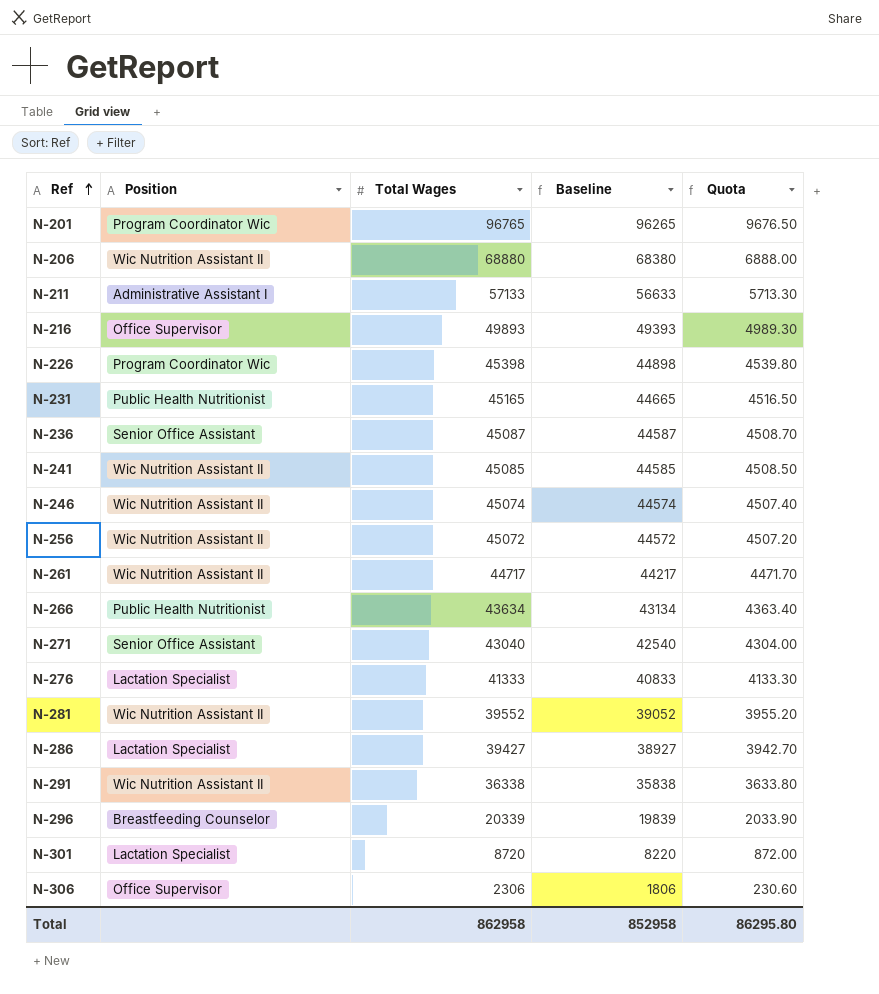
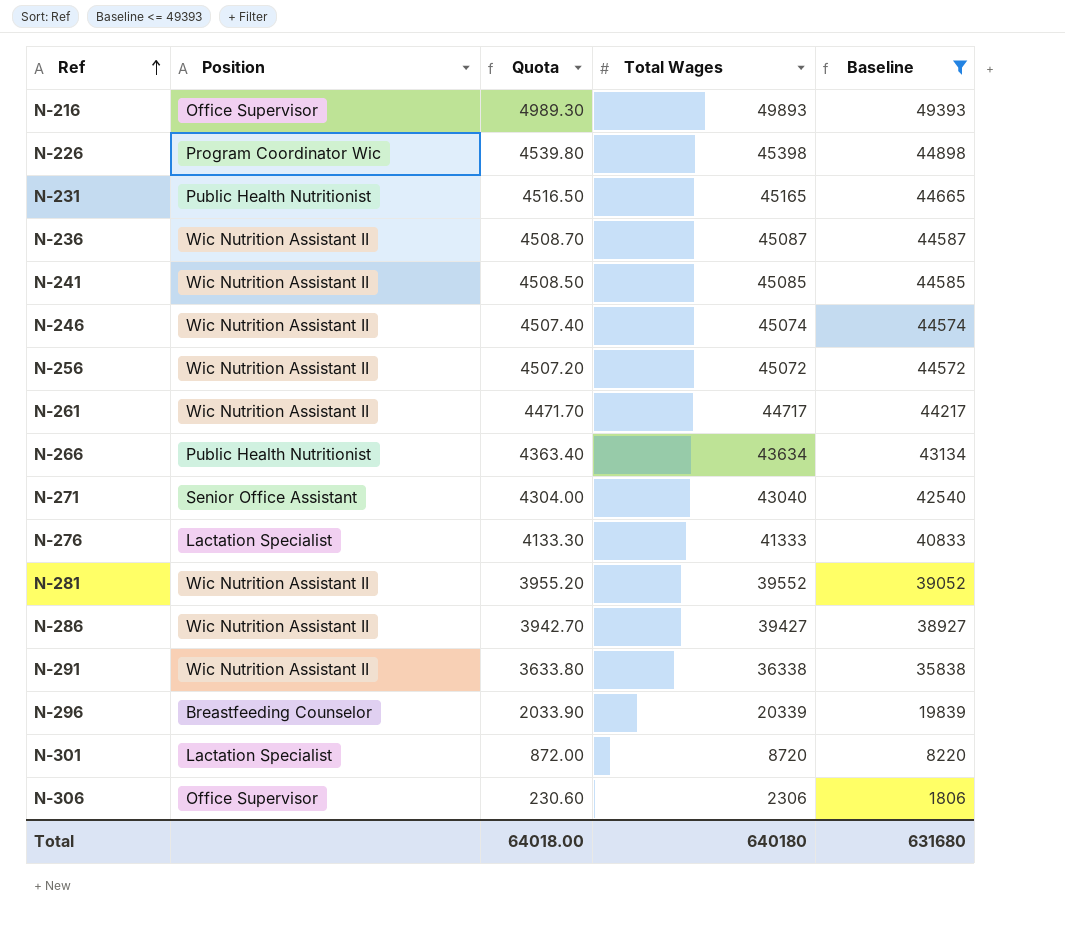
filter: none -> Baseline <= 49393
column Quota | position: 5 -> 3
N-236 | Position: Senior Office Assistant -> Wic Nutrition Assistant II
N-286 | Position: Lactation Specialist -> Wic Nutrition Assistant II
Total | Quota: 86295.80 -> 64018.00
Total | Total Wages: 862958 -> 640180
Total | Baseline: 852958 -> 631680

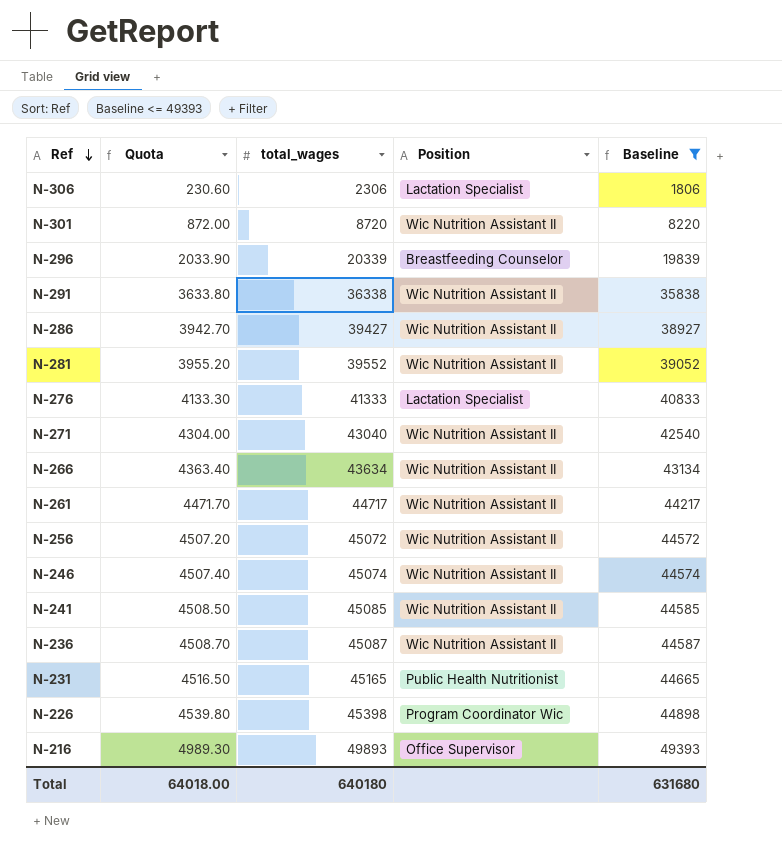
row order: Ref ascending -> Ref descending
column name: Total Wages -> total_wages
column Position | position: 2 -> 4
N-306 | Position: Office Supervisor -> Lactation Specialist
N-301 | Position: Lactation Specialist -> Wic Nutrition Assistant II
N-271 | Position: Senior Office Assistant -> Wic Nutrition Assistant II
N-266 | Position: Public Health Nutritionist -> Wic Nutrition Assistant II

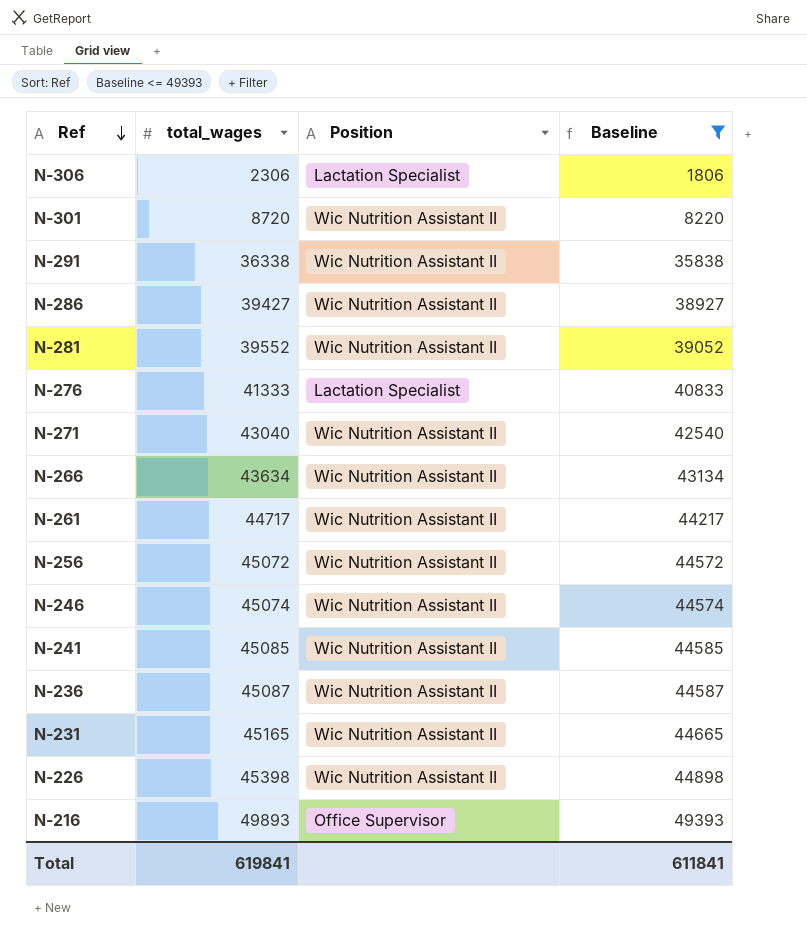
column Quota | formula: [total_wages] * 0.1 -> none
row N-296: 2033.90 | 20339 | Breastfeeding Counselor | 19839 -> none
N-231 | Position: Public Health Nutritionist -> Wic Nutrition Assistant II
N-226 | Position: Program Coordinator Wic -> Wic Nutrition Assistant II
Total | total_wages: 640180 -> 619841
Total | Baseline: 631680 -> 611841

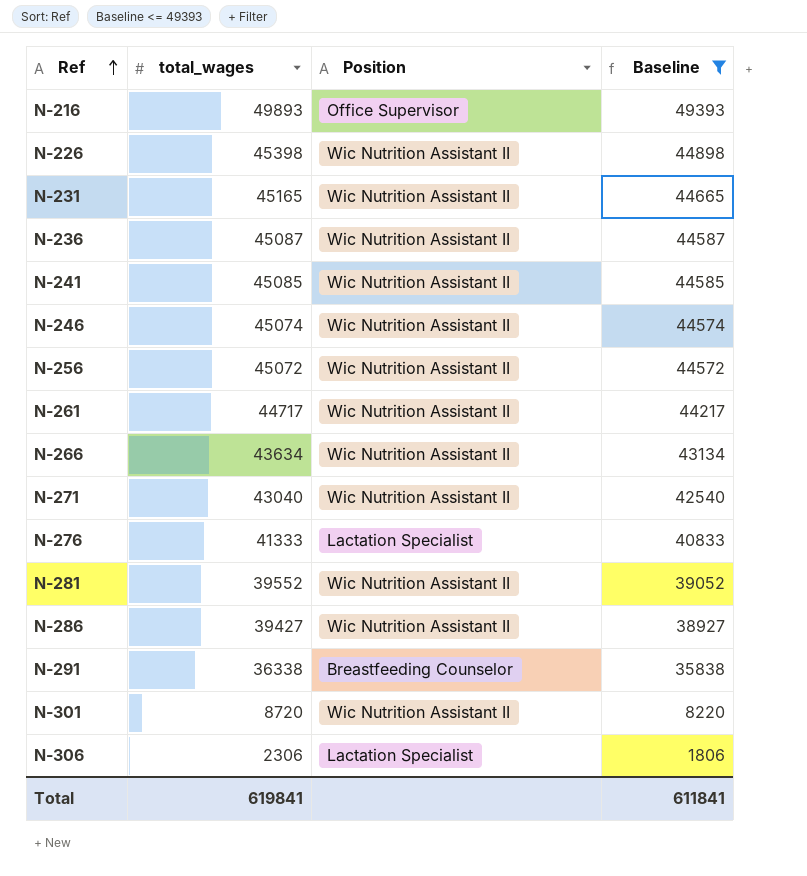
row order: Ref descending -> Ref ascending
N-291 | Position: Wic Nutrition Assistant II -> Breastfeeding Counselor

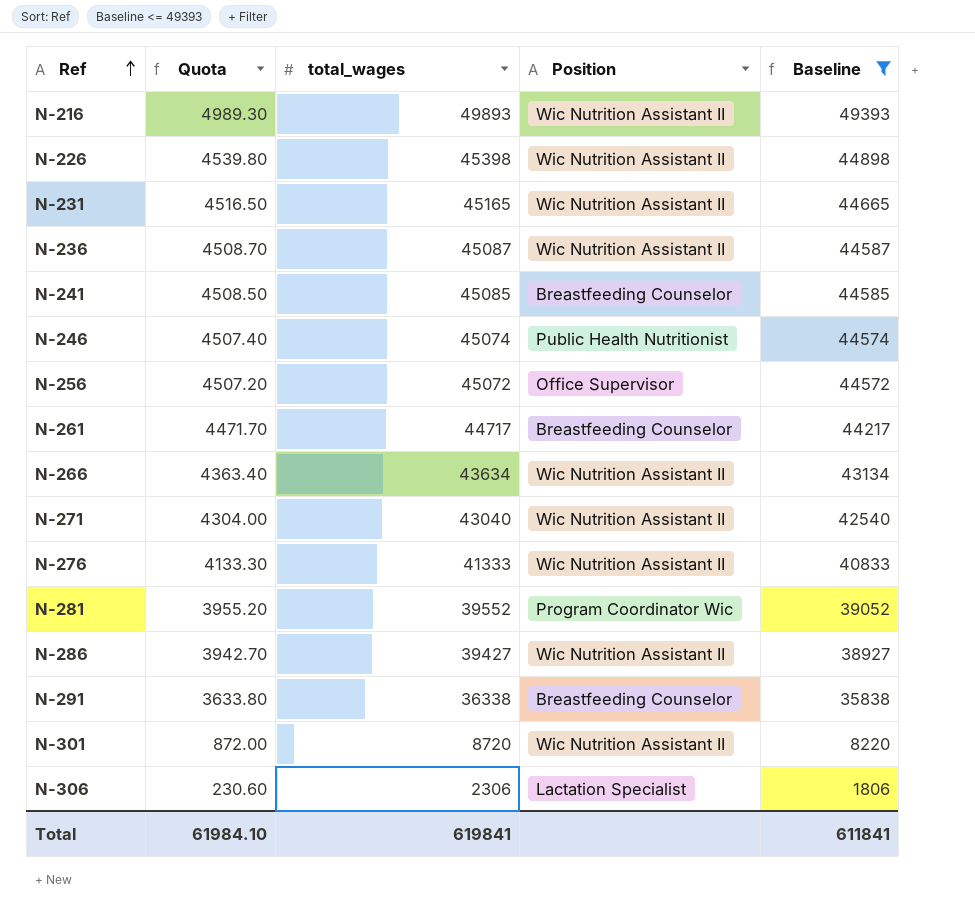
column Quota | formula: none -> [total_wages] * 0.1
N-216 | Position: Office Supervisor -> Wic Nutrition Assistant II
N-241 | Position: Wic Nutrition Assistant II -> Breastfeeding Counselor
N-246 | Position: Wic Nutrition Assistant II -> Public Health Nutritionist
N-256 | Position: Wic Nutrition Assistant II -> Office Supervisor
N-261 | Position: Wic Nutrition Assistant II -> Breastfeeding Counselor
N-276 | Position: Lactation Specialist -> Wic Nutrition Assistant II
N-281 | Position: Wic Nutrition Assistant II -> Program Coordinator Wic

